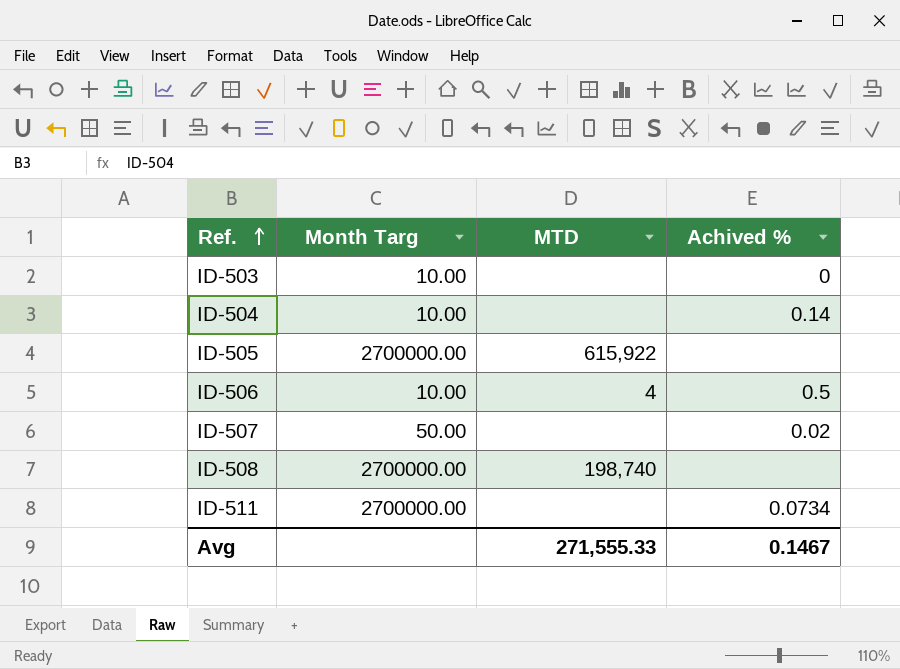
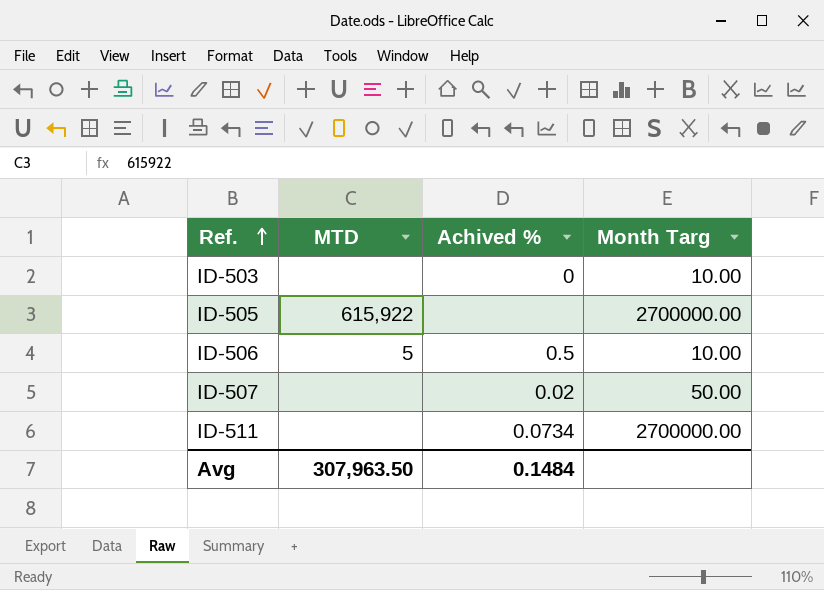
column Month Targ | position: 2 -> 4
row ID-504: 10.00 | none | 0.14 -> none
row ID-508: 2700000.00 | 198,740 | none -> none
ID-506 | MTD: 4 -> 5
Avg | MTD: 271,555.33 -> 307,963.50
Avg | Achived %: 0.1467 -> 0.1484

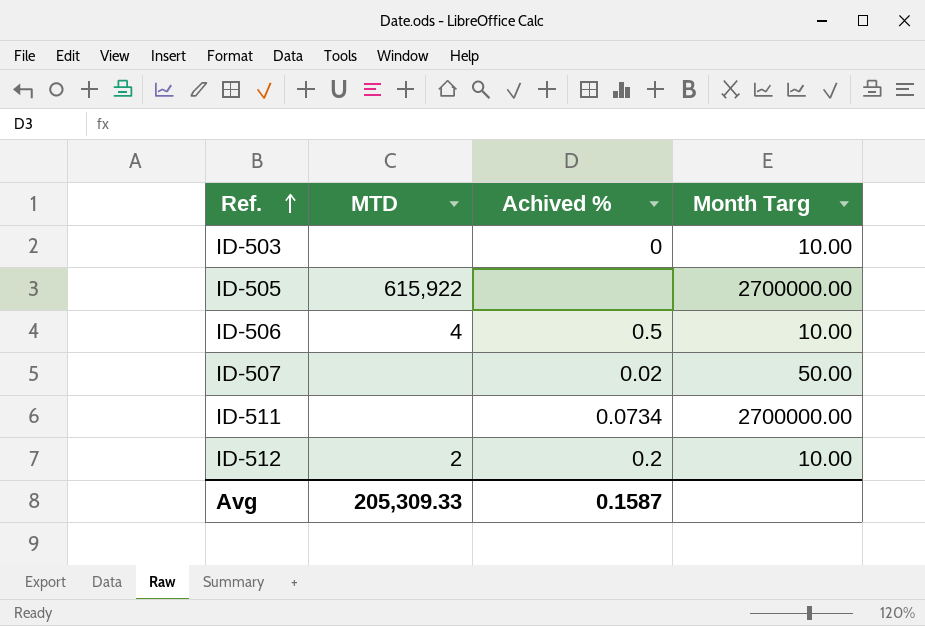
ID-506 | MTD: 5 -> 4
row ID-512: none -> 2 | 0.2 | 10.00
Avg | MTD: 307,963.50 -> 205,309.33
Avg | Achived %: 0.1484 -> 0.1587

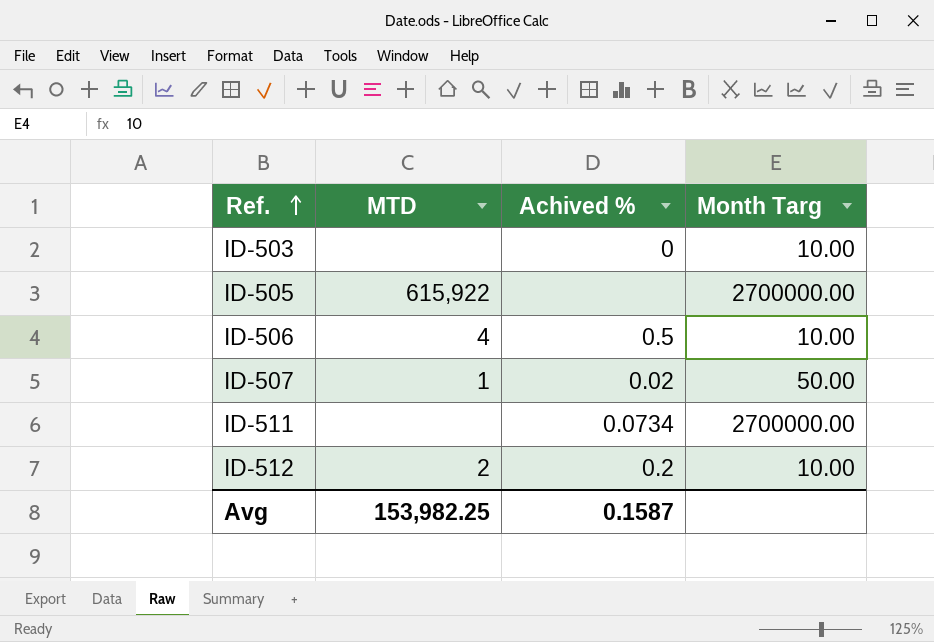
ID-507 | MTD: none -> 1
Avg | MTD: 205,309.33 -> 153,982.25

